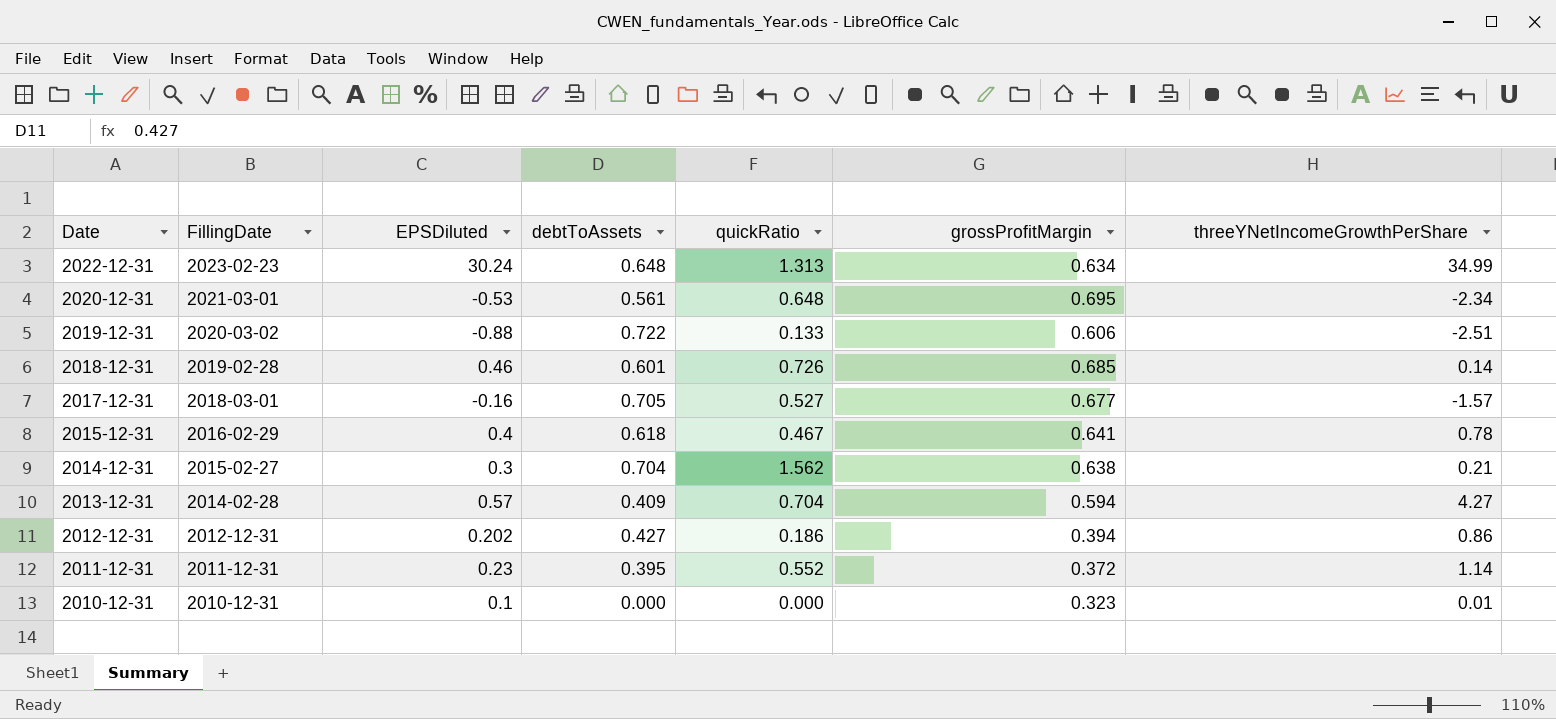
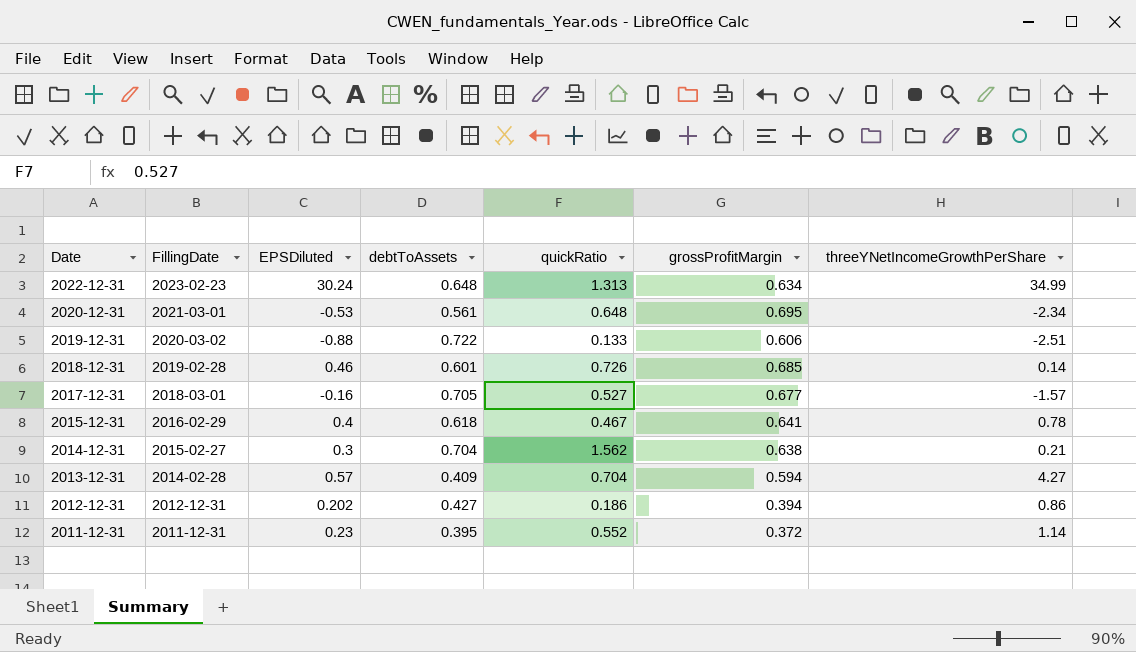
row 2010-12-31: 2010-12-31 | 0.1 | 0.000 | 0.000 | 0.323 | 0.01 -> none

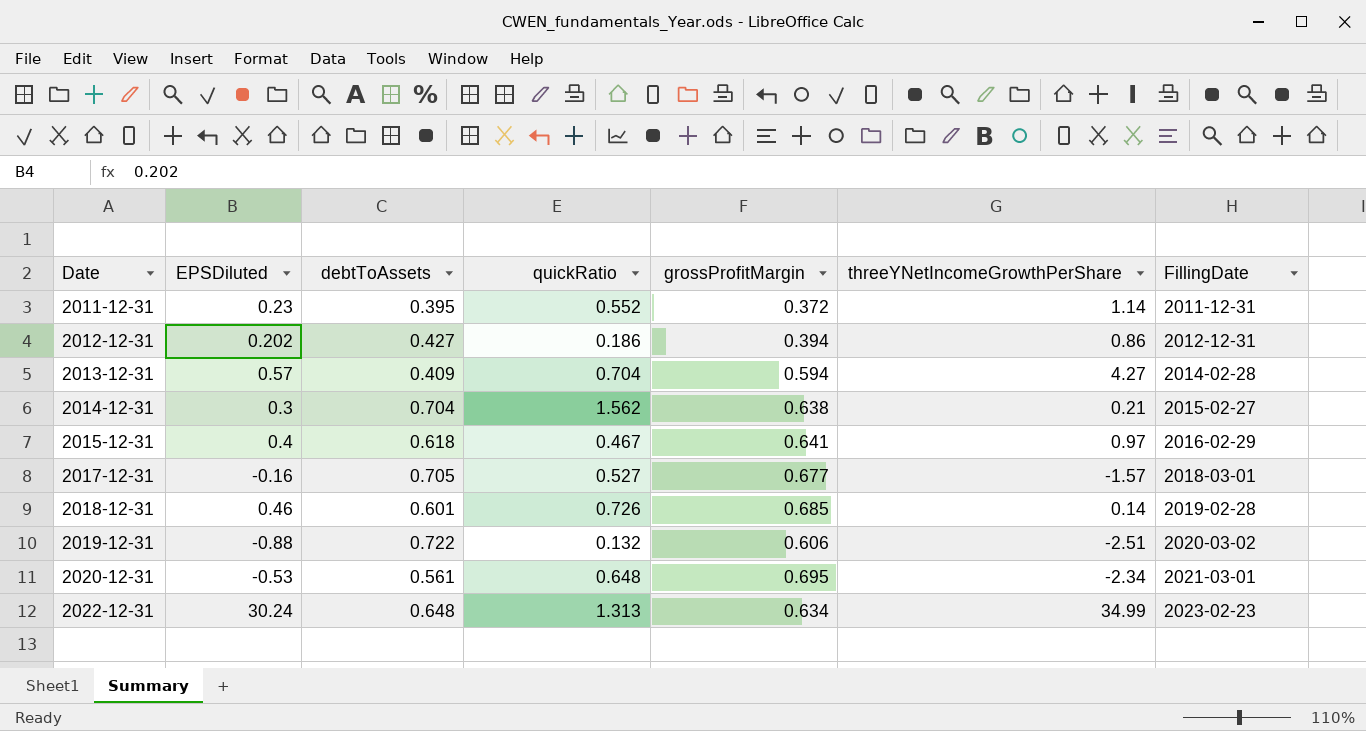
row order: Date descending -> Date ascending
column FillingDate | position: 2 -> 7
2015-12-31 | threeYNetIncomeGrowthPerShare: 0.78 -> 0.97
2019-12-31 | quickRatio: 0.133 -> 0.132

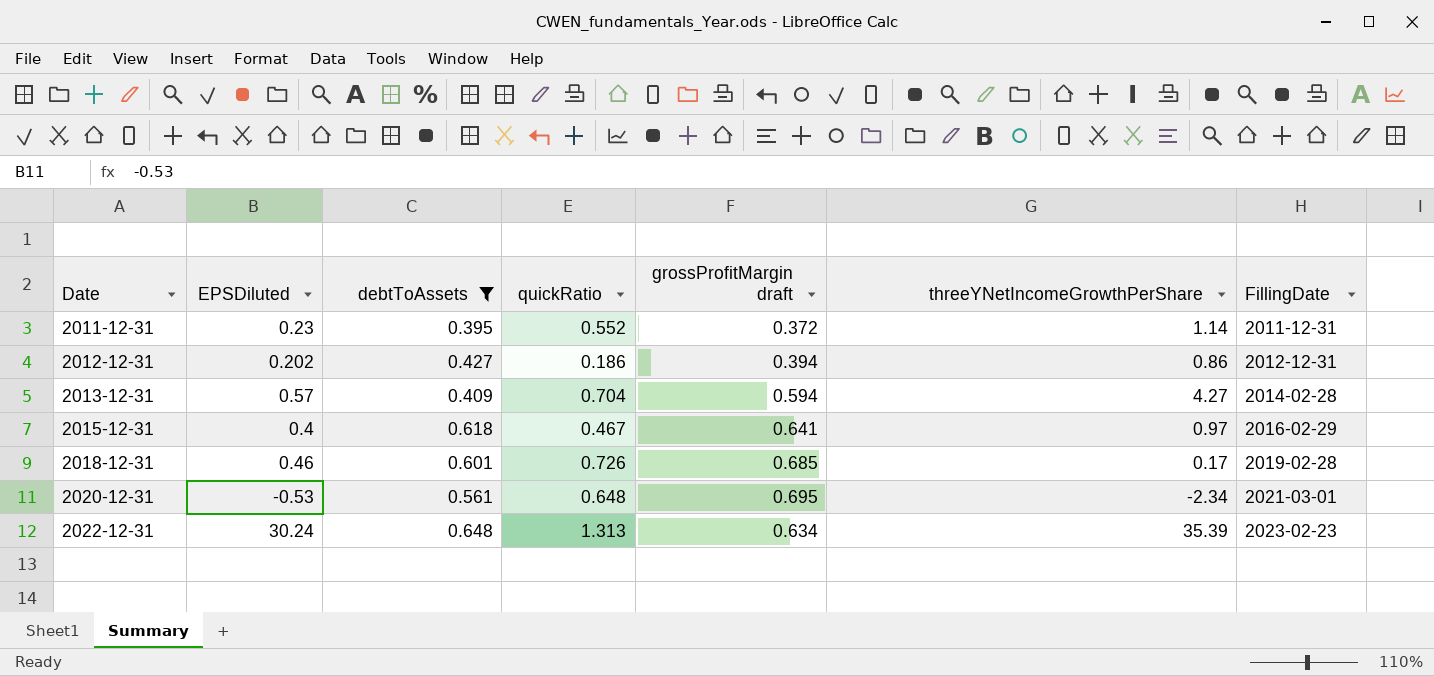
filter: none -> debtToAssets <= 0.648
column name: grossProfitMargin -> grossProfitMargin draft
2018-12-31 | threeYNetIncomeGrowthPerShare: 0.14 -> 0.17
2022-12-31 | threeYNetIncomeGrowthPerShare: 34.99 -> 35.39

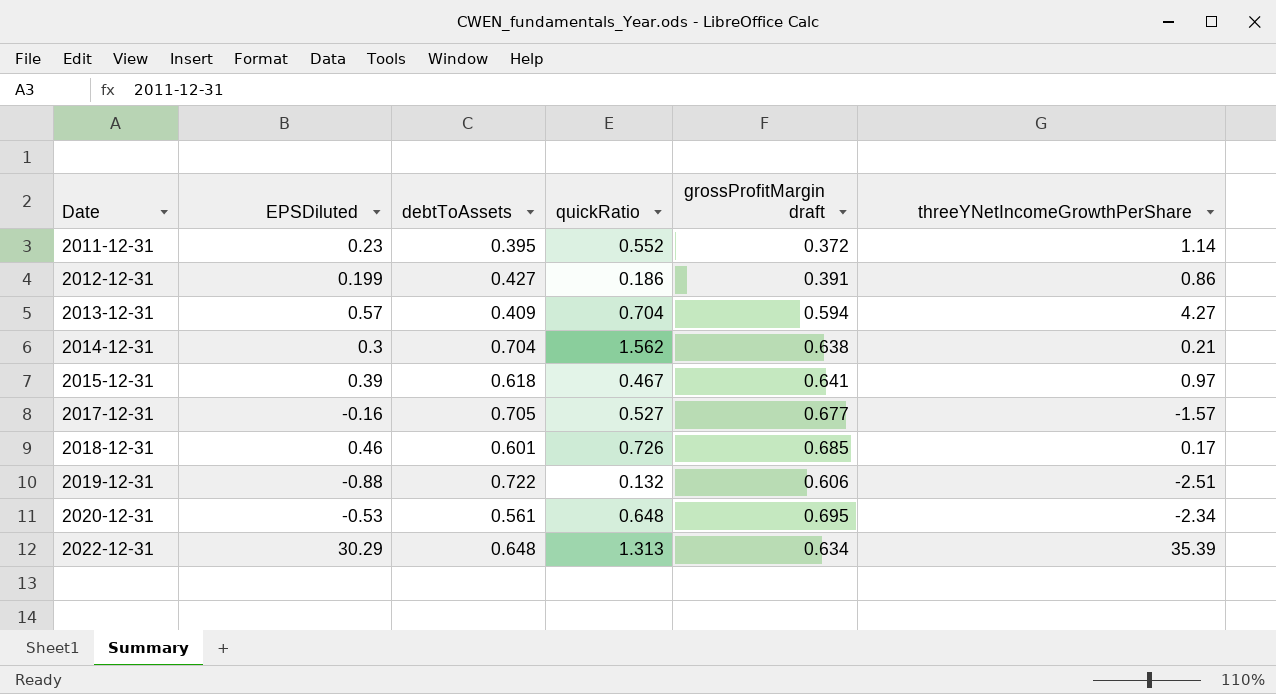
filter: debtToAssets <= 0.648 -> none
column FillingDate | position: 7 -> none
2012-12-31 | EPSDiluted: 0.202 -> 0.199
2012-12-31 | grossProfitMargin draft: 0.394 -> 0.391
2015-12-31 | EPSDiluted: 0.4 -> 0.39
2022-12-31 | EPSDiluted: 30.24 -> 30.29

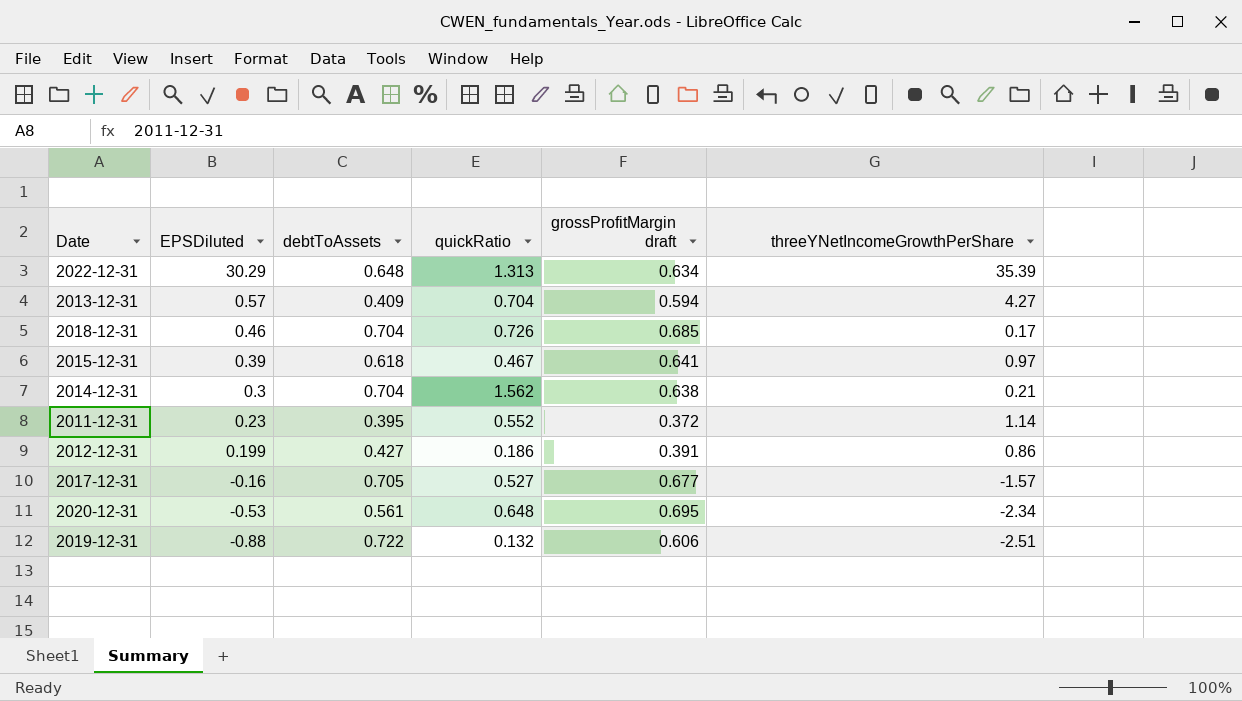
row order: Date ascending -> EPSDiluted descending
2018-12-31 | debtToAssets: 0.601 -> 0.704

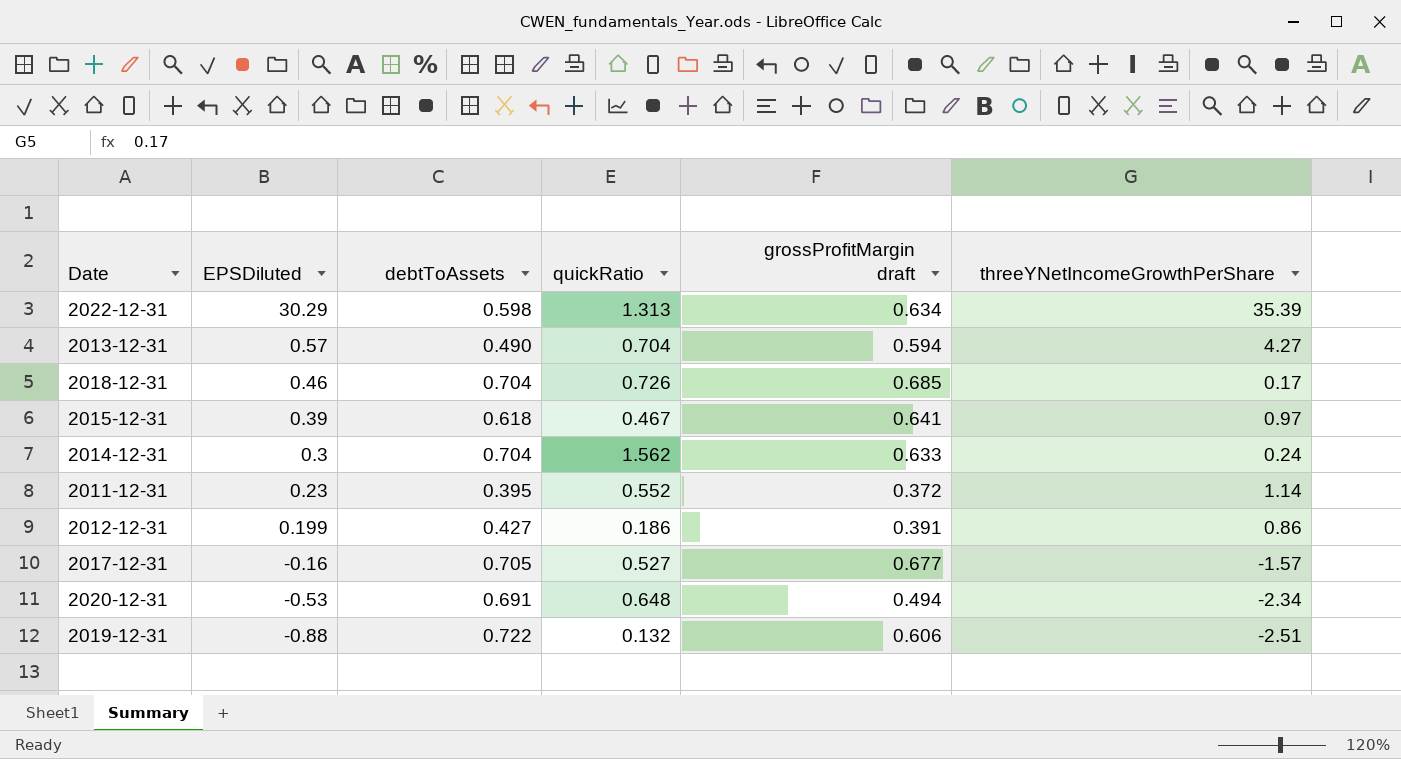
2022-12-31 | debtToAssets: 0.648 -> 0.598
2013-12-31 | debtToAssets: 0.409 -> 0.490
2014-12-31 | grossProfitMargin draft: 0.638 -> 0.633
2014-12-31 | threeYNetIncomeGrowthPerShare: 0.21 -> 0.24
2020-12-31 | debtToAssets: 0.561 -> 0.691
2020-12-31 | grossProfitMargin draft: 0.695 -> 0.494

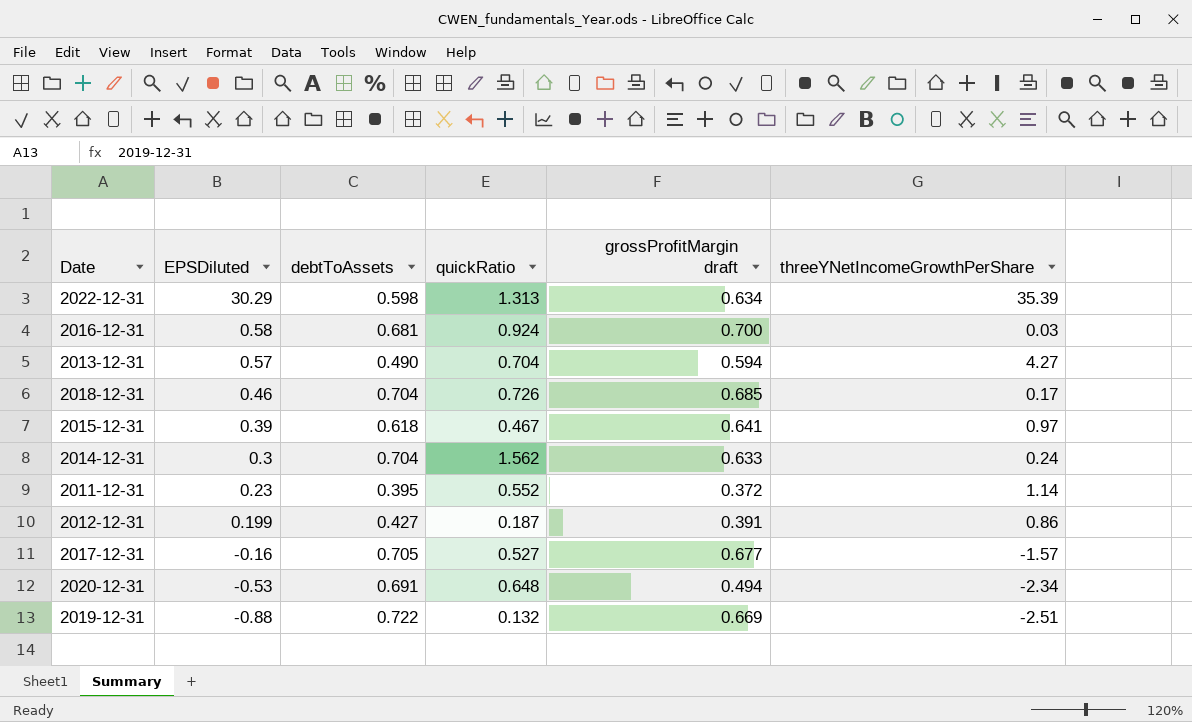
row 2016-12-31: none -> 0.58 | 0.681 | 0.924 | 0.700 | 0.03
2012-12-31 | quickRatio: 0.186 -> 0.187
2019-12-31 | grossProfitMargin draft: 0.606 -> 0.669

